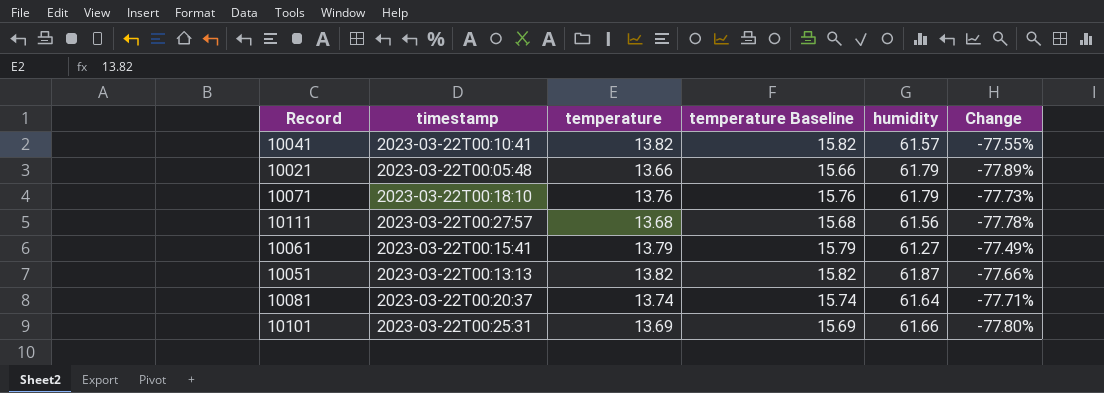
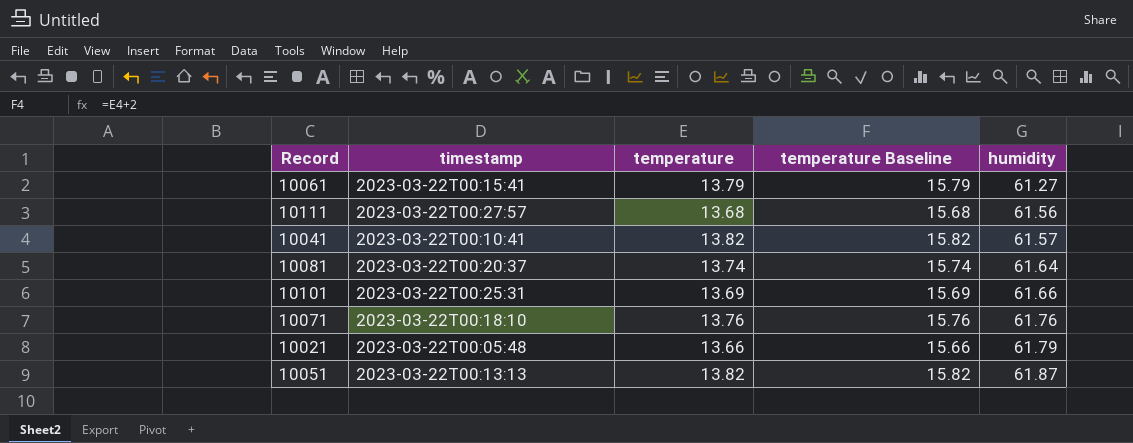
row order: none -> humidity ascending
column Change | formula: ([temperature] - [humidity]) / [humidity] -> none
10071 | humidity: 61.79 -> 61.76

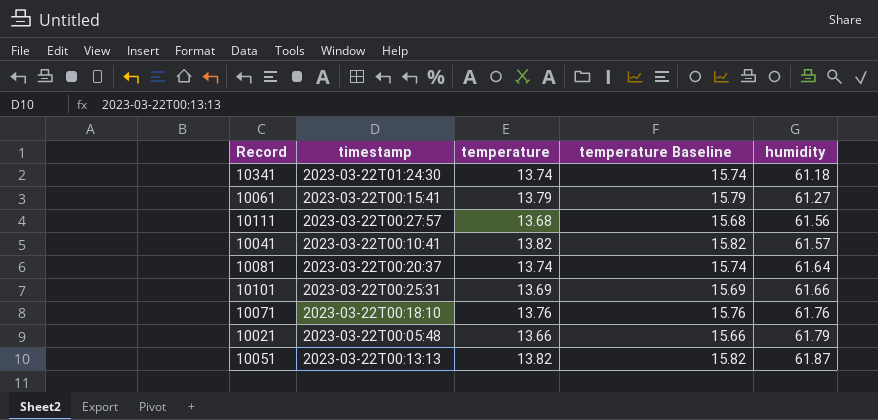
row 10341: none -> 2023-03-22T01:24:30 | 13.74 | 15.74 | 61.18

